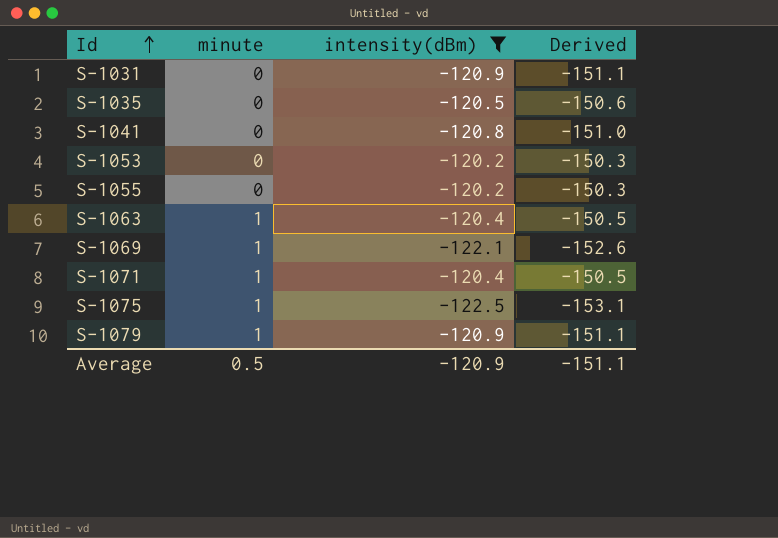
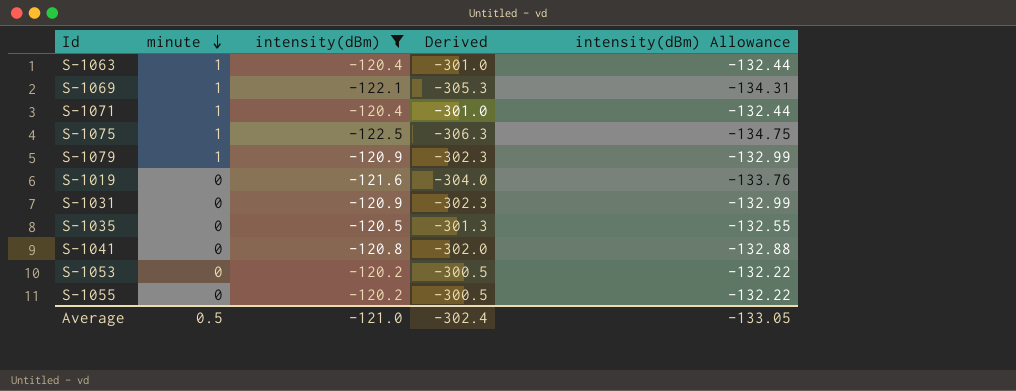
row order: Id ascending -> minute descending
column Derived | formula: [intensity(dBm)] * 1.25 -> [intensity(dBm)] * 2.5
column intensity(dBm) Allowance | formula: none -> [intensity(dBm)] * 1.1
row S-1019: none -> 0 | -121.6 | -304.0 | -133.76
Average | intensity(dBm): -120.9 -> -121.0
Average | Derived: -151.1 -> -302.4

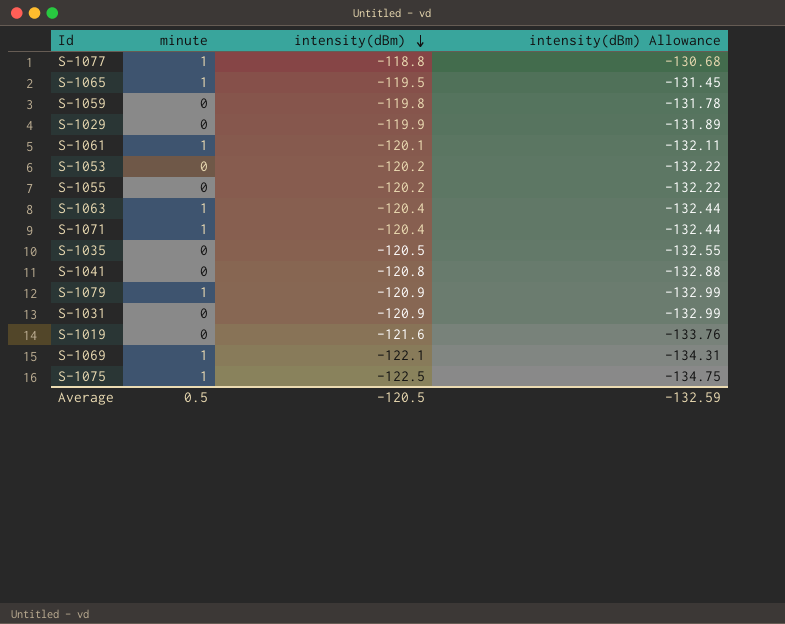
filter: intensity(dBm) <= -120.2 -> none
row order: minute descending -> intensity(dBm) descending
column Derived | formula: [intensity(dBm)] * 2.5 -> none
Average | intensity(dBm): -121.0 -> -120.5
Average | intensity(dBm) Allowance: -133.05 -> -132.59

